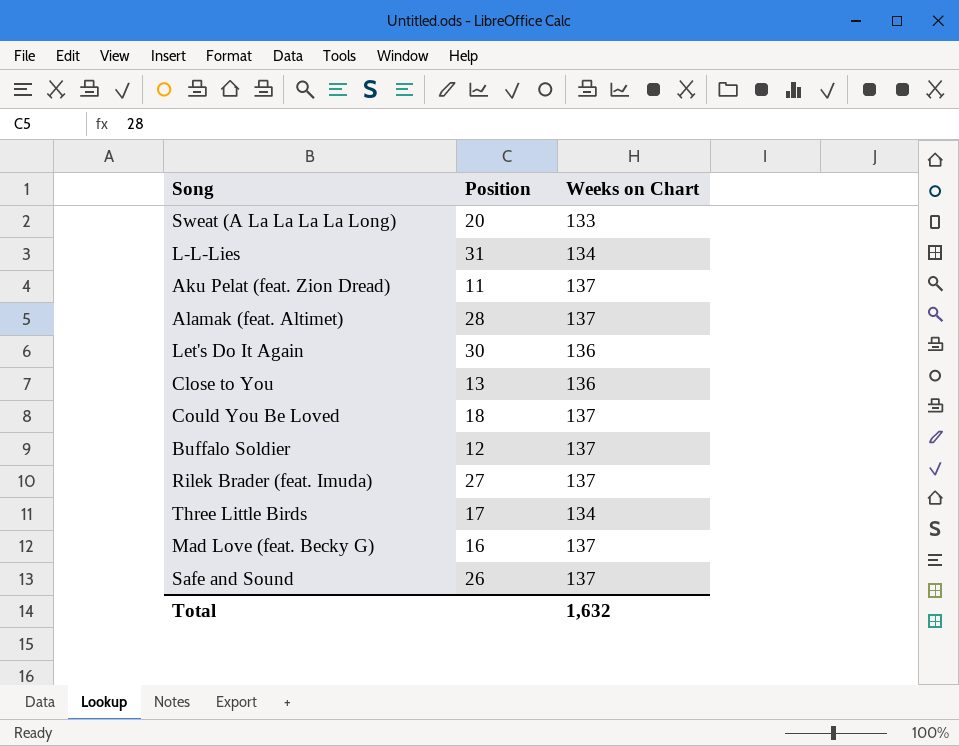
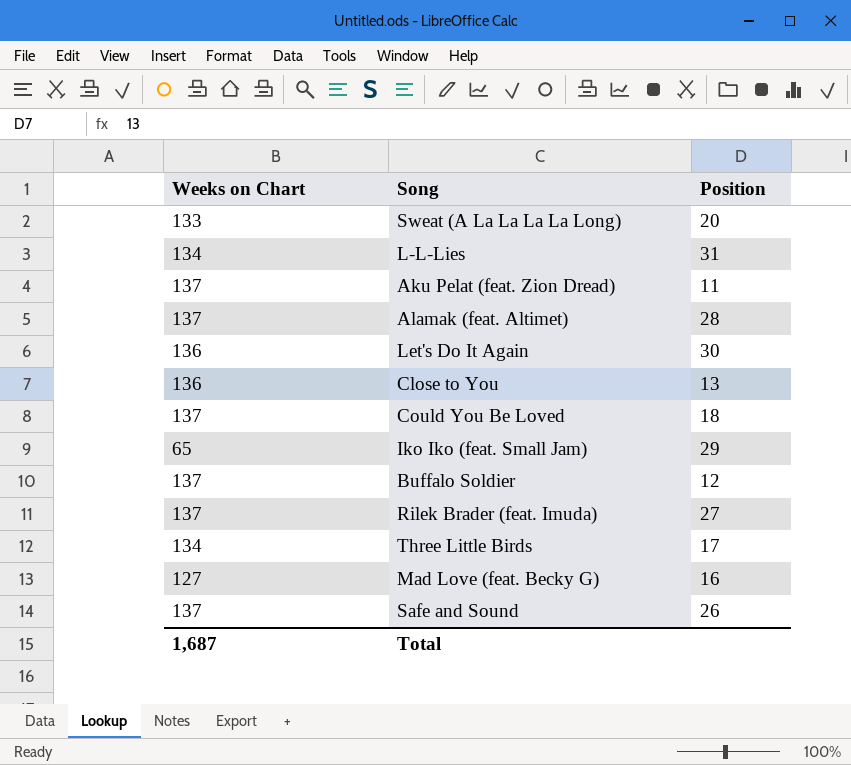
column Weeks on Chart | position: 3 -> 1
row Iko Iko (feat. Small Jam): none -> 65 | 29
Mad Love (feat. Becky G) | Weeks on Chart: 137 -> 127
Total | Weeks on Chart: 1,632 -> 1,687

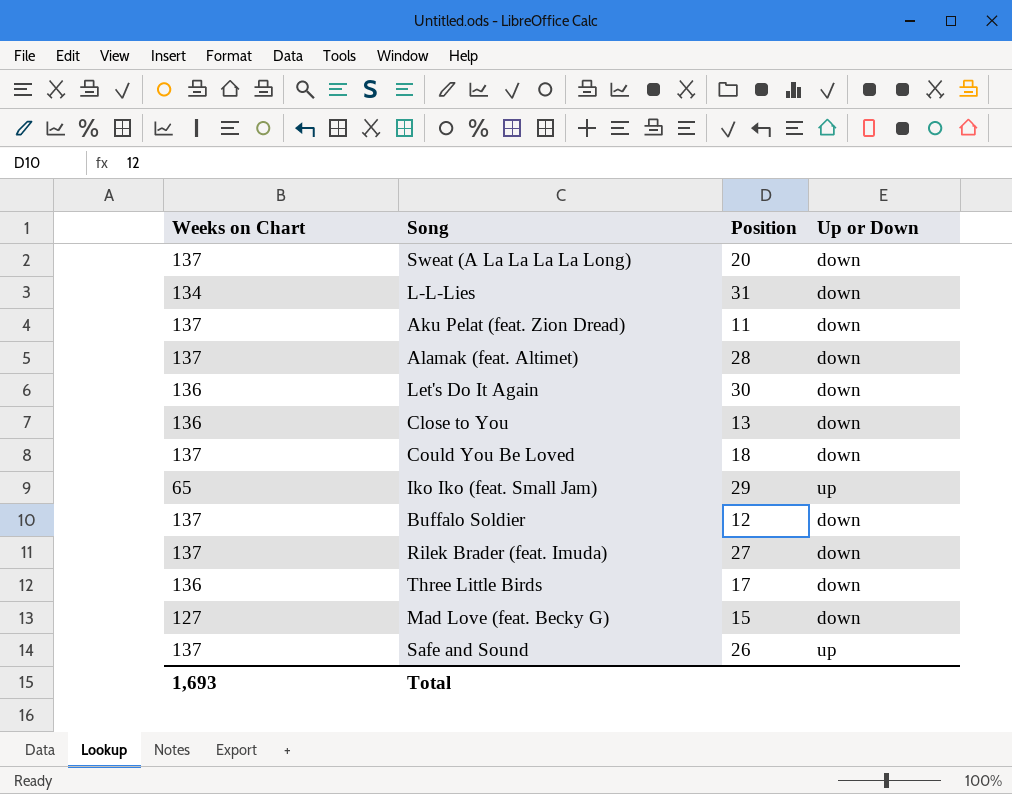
column Up or Down | position: none -> 4
Sweat (A La La La La Long) | Weeks on Chart: 133 -> 137
Three Little Birds | Weeks on Chart: 134 -> 136
Mad Love (feat. Becky G) | Position: 16 -> 15
Total | Weeks on Chart: 1,687 -> 1,693

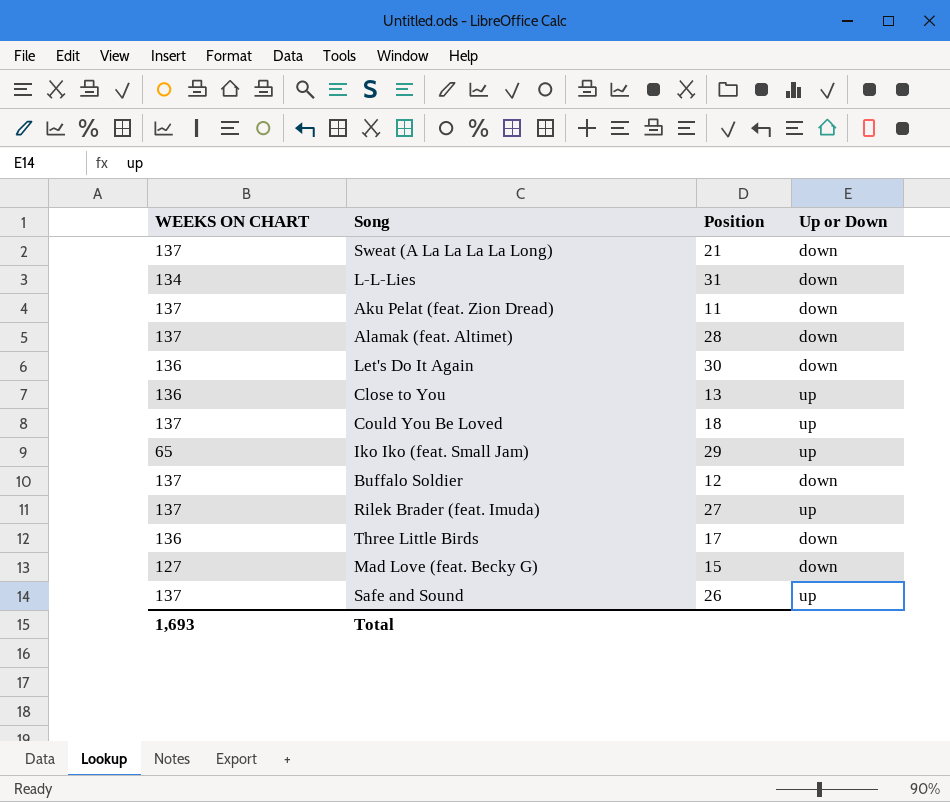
column name: Weeks on Chart -> WEEKS ON CHART
Sweat (A La La La La Long) | Position: 20 -> 21
Close to You | Up or Down: down -> up
Could You Be Loved | Up or Down: down -> up
Rilek Brader (feat. Imuda) | Up or Down: down -> up

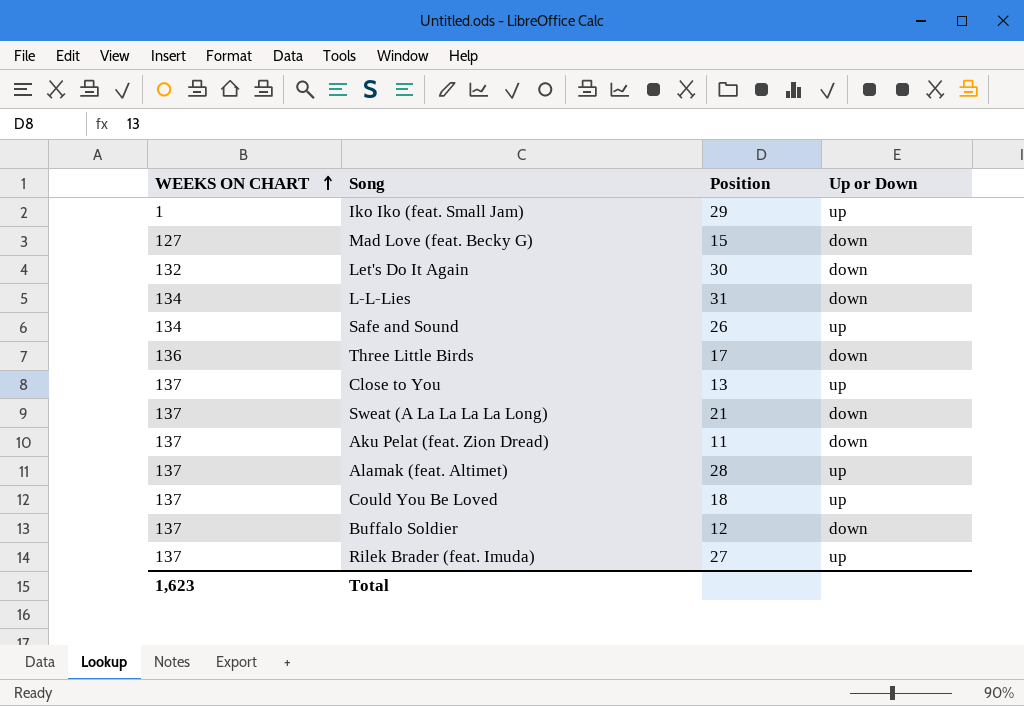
row order: none -> WEEKS ON CHART ascending
Iko Iko (feat. Small Jam) | WEEKS ON CHART: 65 -> 1
Let's Do It Again | WEEKS ON CHART: 136 -> 132
Safe and Sound | WEEKS ON CHART: 137 -> 134
Close to You | WEEKS ON CHART: 136 -> 137
Alamak (feat. Altimet) | Up or Down: down -> up
Total | WEEKS ON CHART: 1,693 -> 1,623

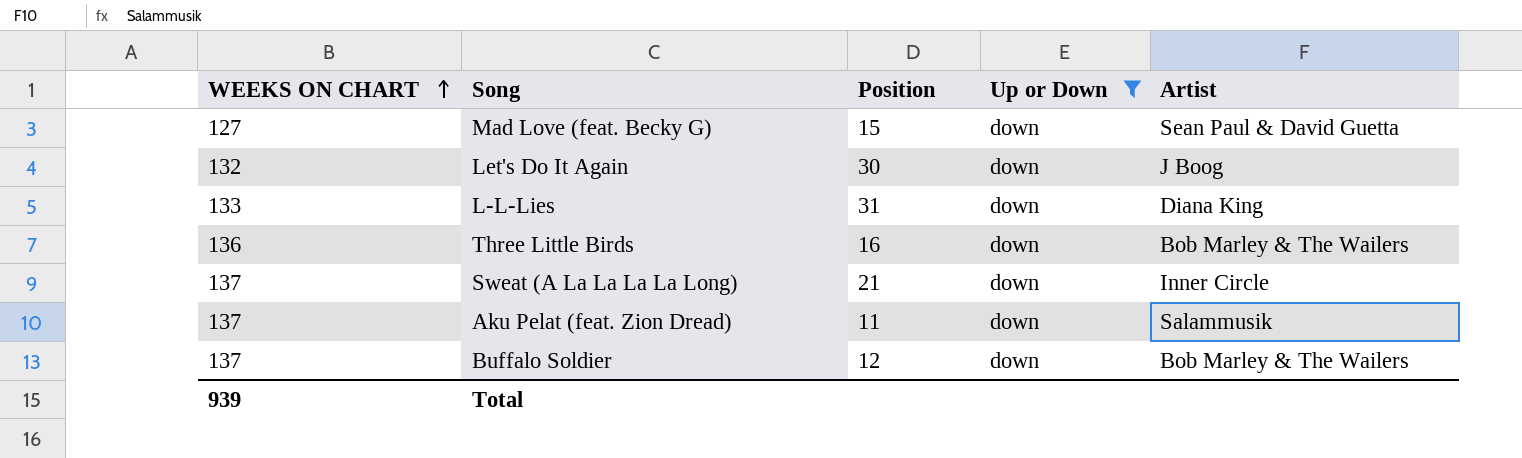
filter: none -> Up or Down = down
column Artist | position: none -> 5
L-L-Lies | WEEKS ON CHART: 134 -> 133
Three Little Birds | Position: 17 -> 16
Total | WEEKS ON CHART: 1,623 -> 939

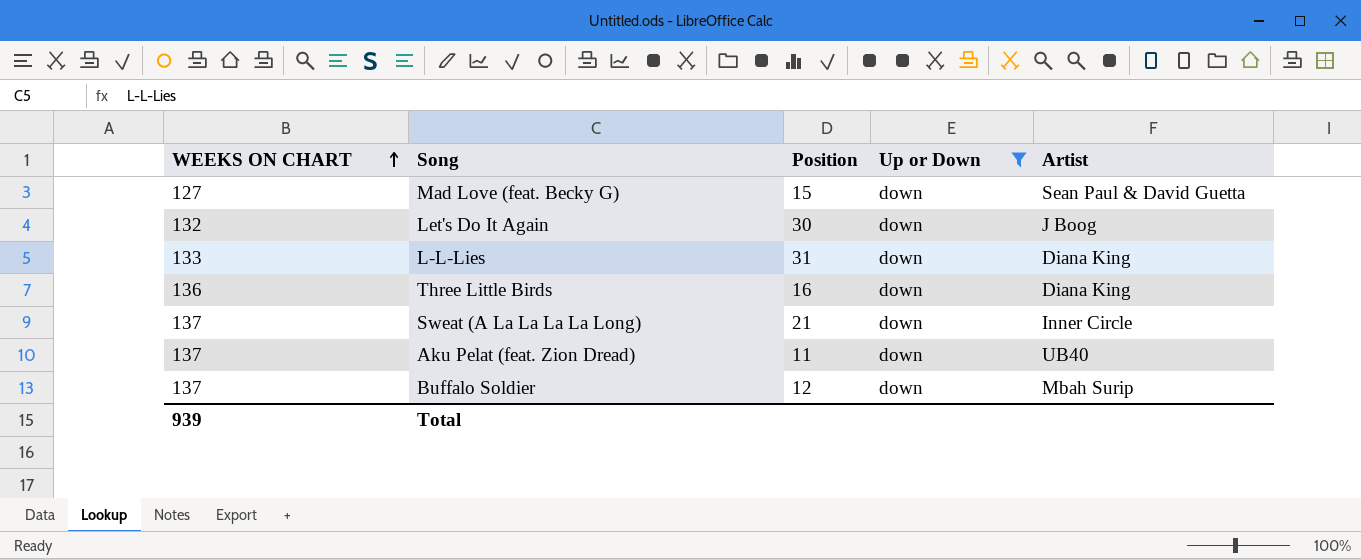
Three Little Birds | Artist: Bob Marley & The Wailers -> Diana King
Aku Pelat (feat. Zion Dread) | Artist: Salammusik -> UB40
Buffalo Soldier | Artist: Bob Marley & The Wailers -> Mbah Surip

